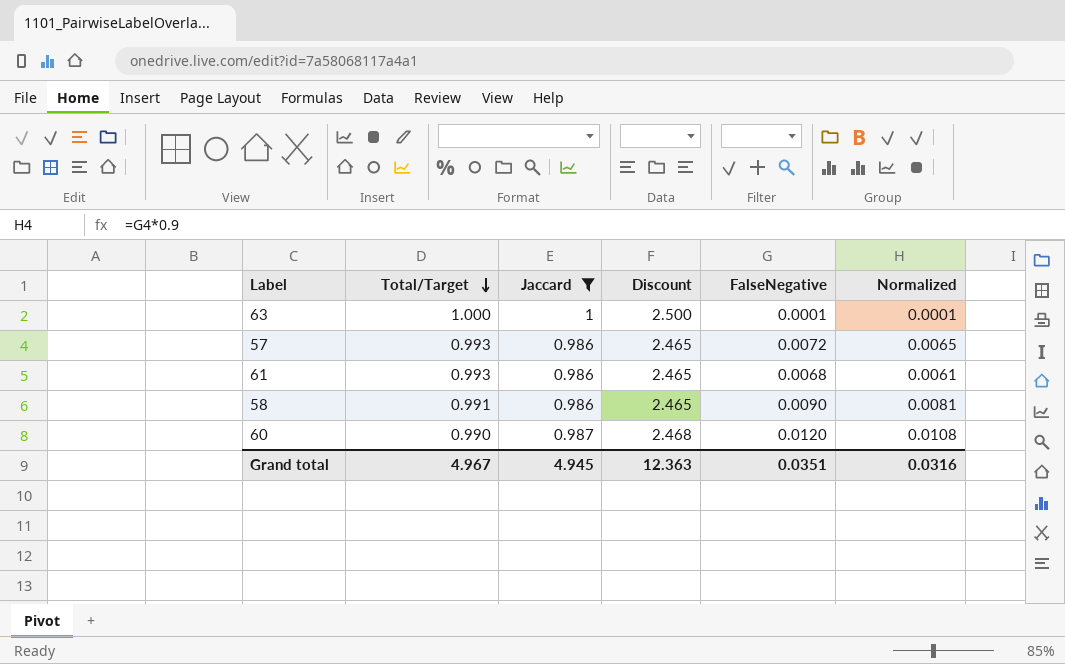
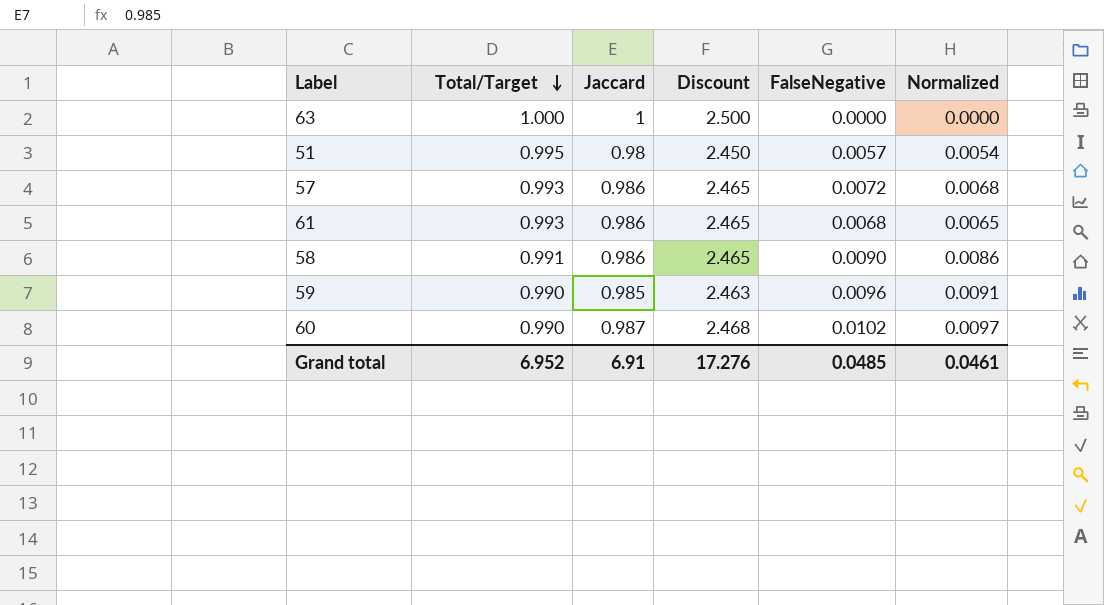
filter: Jaccard >= 0.986 -> none
column Normalized | formula: [FalseNegative] * 0.9 -> [FalseNegative] * 0.95
63 | FalseNegative: 0.0001 -> 0.0000
60 | FalseNegative: 0.0120 -> 0.0102
Grand total | Total/Target: 4.967 -> 6.952
Grand total | Jaccard: 4.945 -> 6.91
Grand total | Discount: 12.363 -> 17.276
Grand total | FalseNegative: 0.0351 -> 0.0485
Grand total | Normalized: 0.0316 -> 0.0461

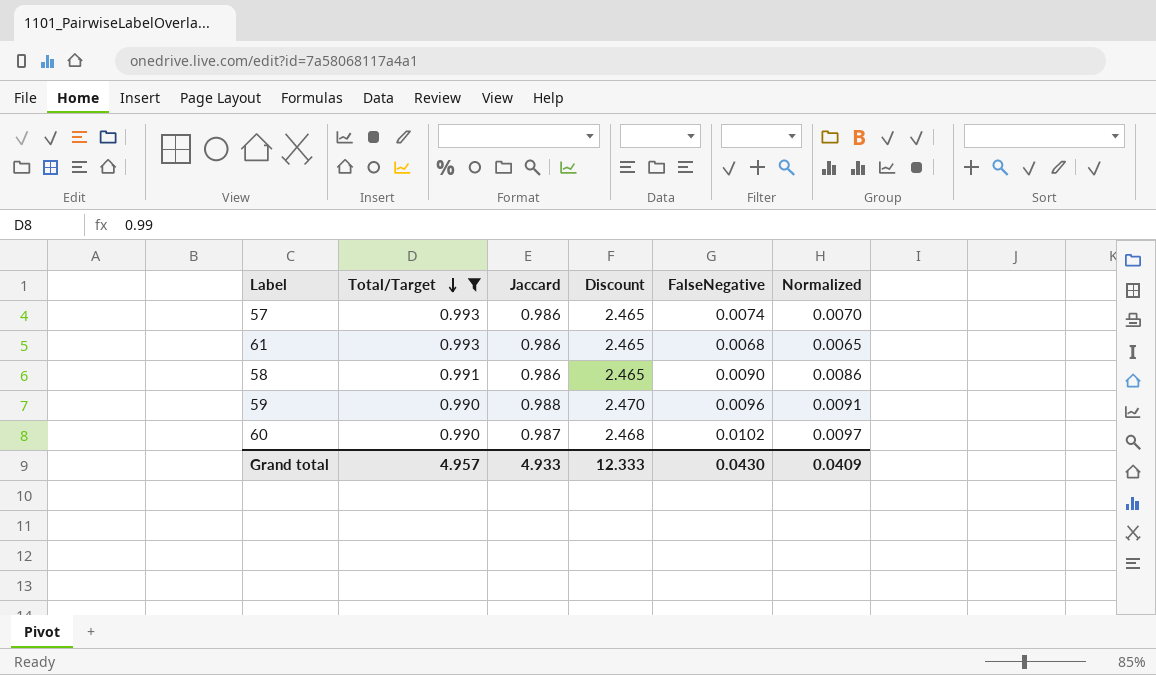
filter: none -> Total/Target <= 0.993
57 | FalseNegative: 0.0072 -> 0.0074
57 | Normalized: 0.0068 -> 0.0070
59 | Jaccard: 0.985 -> 0.988
59 | Discount: 2.463 -> 2.470
Grand total | Total/Target: 6.952 -> 4.957
Grand total | Jaccard: 6.91 -> 4.933
Grand total | Discount: 17.276 -> 12.333
Grand total | FalseNegative: 0.0485 -> 0.0430
Grand total | Normalized: 0.0461 -> 0.0409

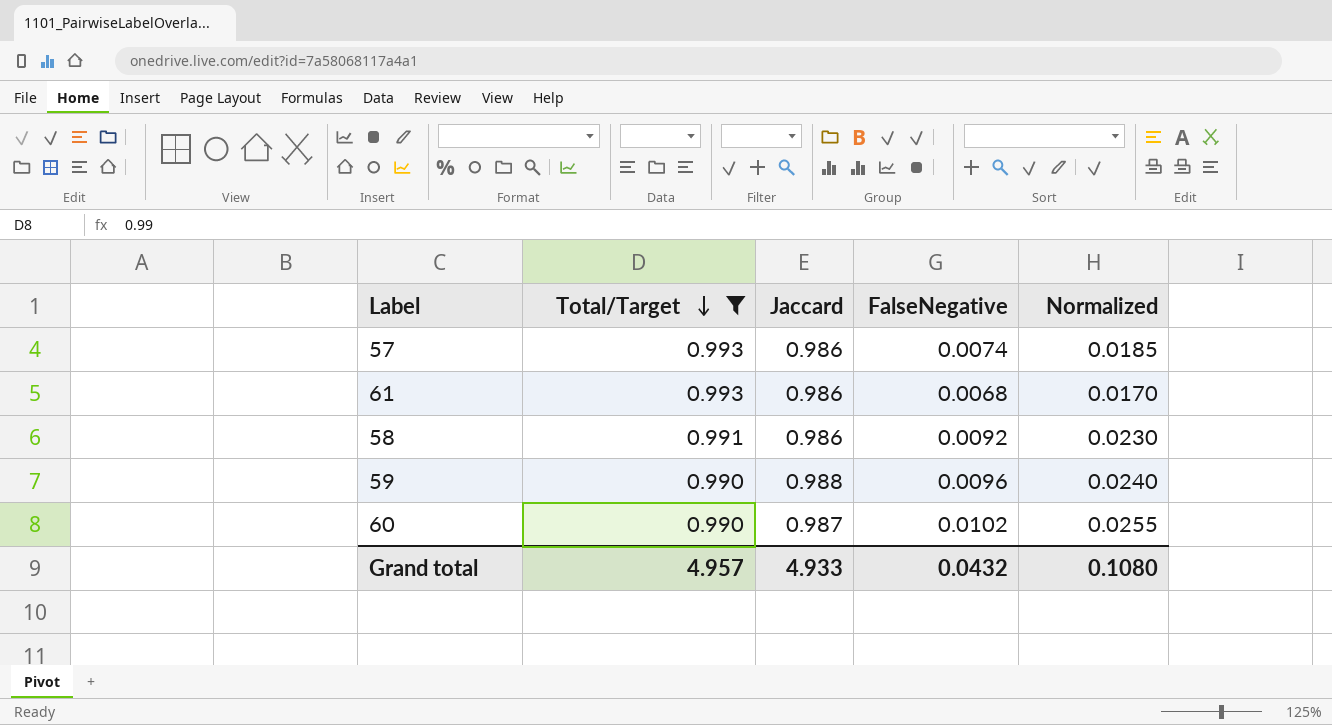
column Discount | formula: [Jaccard] * 2.5 -> none
column Normalized | formula: [FalseNegative] * 0.95 -> [FalseNegative] * 2.5
58 | FalseNegative: 0.0090 -> 0.0092
Grand total | FalseNegative: 0.0430 -> 0.0432
Grand total | Normalized: 0.0409 -> 0.1080

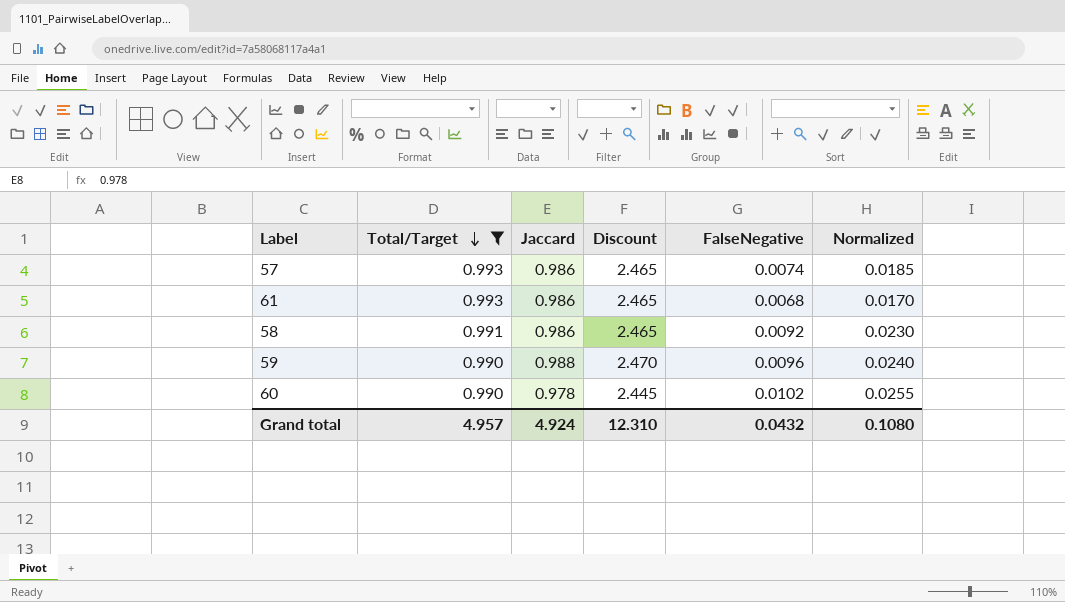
column Discount | formula: none -> [Jaccard] * 2.5
60 | Jaccard: 0.987 -> 0.978
Grand total | Jaccard: 4.933 -> 4.924

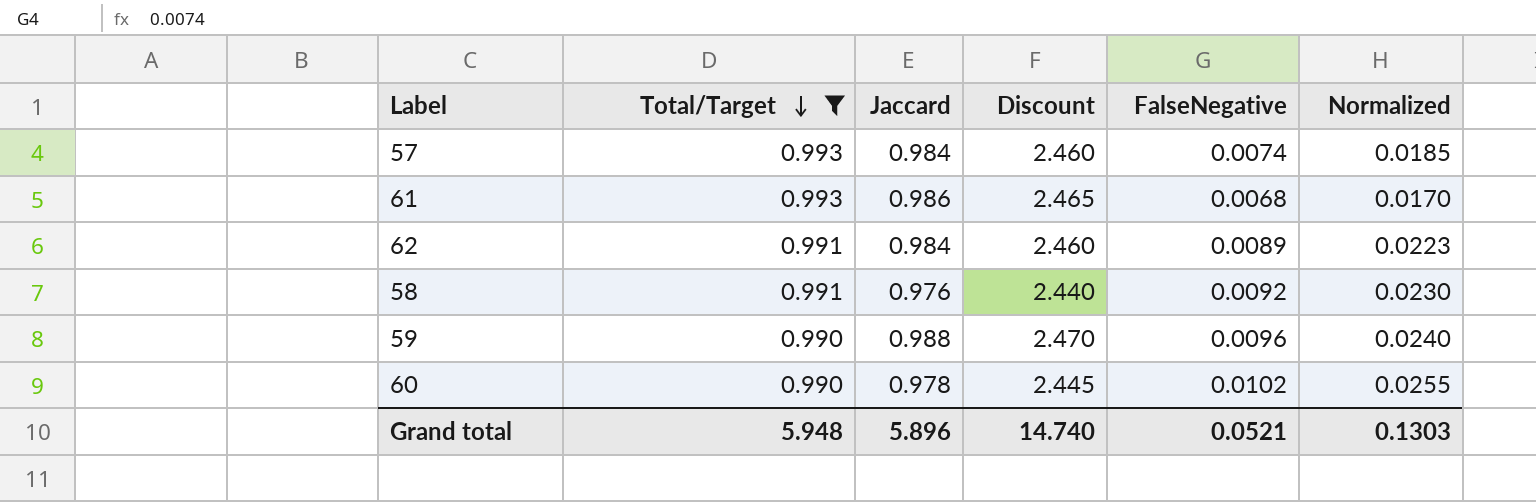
57 | Jaccard: 0.986 -> 0.984
57 | Discount: 2.465 -> 2.460
row 62: none -> 0.991 | 0.984 | 2.460 | 0.0089 | 0.0223
58 | Jaccard: 0.986 -> 0.976
58 | Discount: 2.465 -> 2.440
Grand total | Total/Target: 4.957 -> 5.948
Grand total | Jaccard: 4.924 -> 5.896
Grand total | Discount: 12.310 -> 14.740
Grand total | FalseNegative: 0.0432 -> 0.0521
Grand total | Normalized: 0.1080 -> 0.1303

